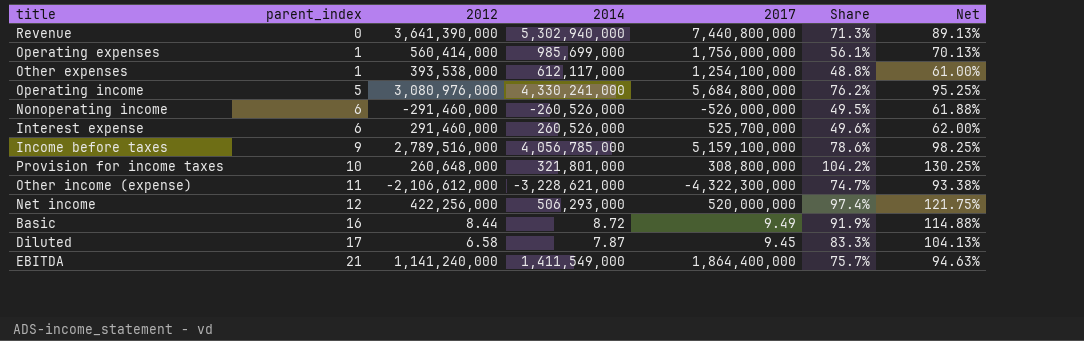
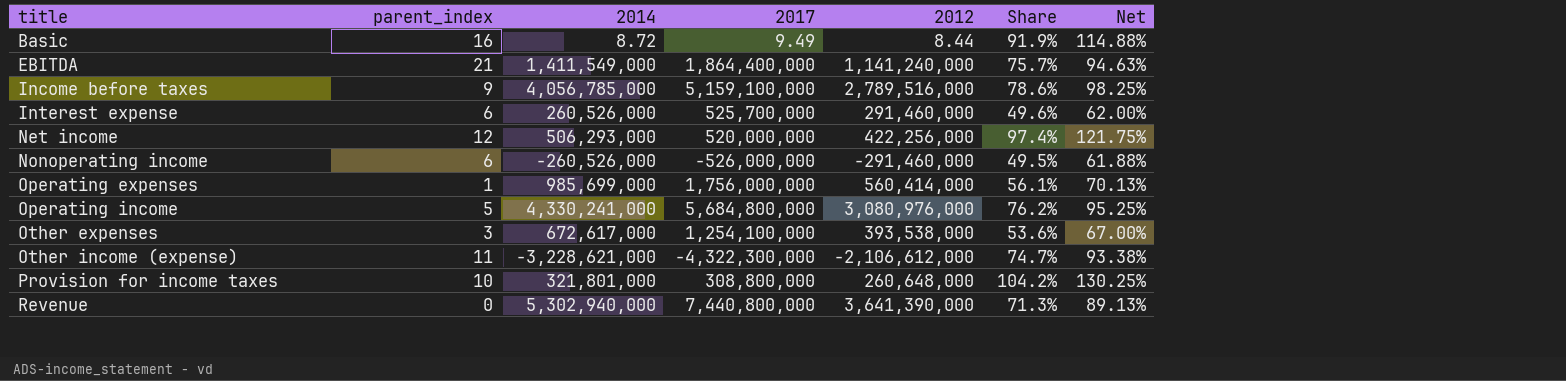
row order: parent_index ascending -> title ascending
column 2012 | position: 3 -> 5
row Diluted: 17 | 6.58 | 7.87 | 9.45 | 83.3% | 104.13% -> none
Other expenses | parent_index: 1 -> 3
Other expenses | 2014: 612,117,000 -> 672,617,000
Other expenses | Share: 48.8% -> 53.6%
Other expenses | Net: 61.00% -> 67.00%

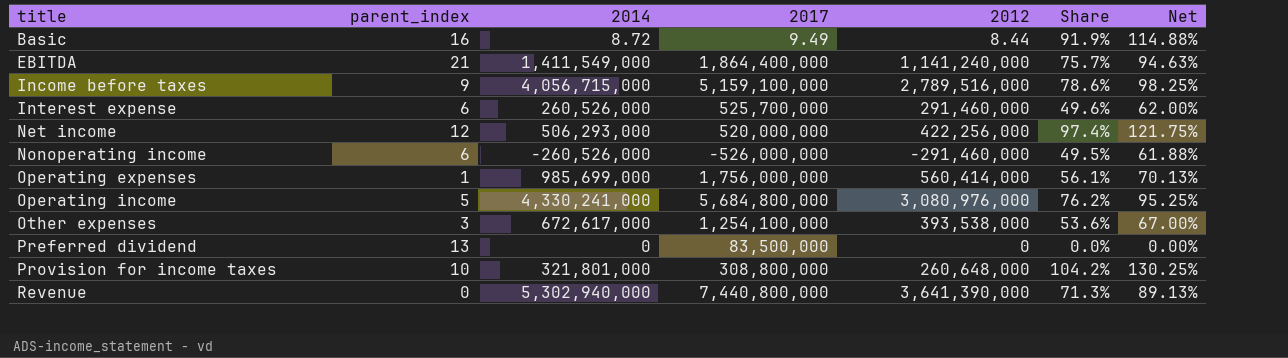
row Other income (expense): 11 | -3,228,621,000 | -4,322,300,000 | -2,106,612,000 | 74.7% | 93.38% -> none
Income before taxes | 2014: 4,056,785,000 -> 4,056,715,000
row Preferred dividend: none -> 13 | 0 | 83,500,000 | 0 | 0.0% | 0.00%

